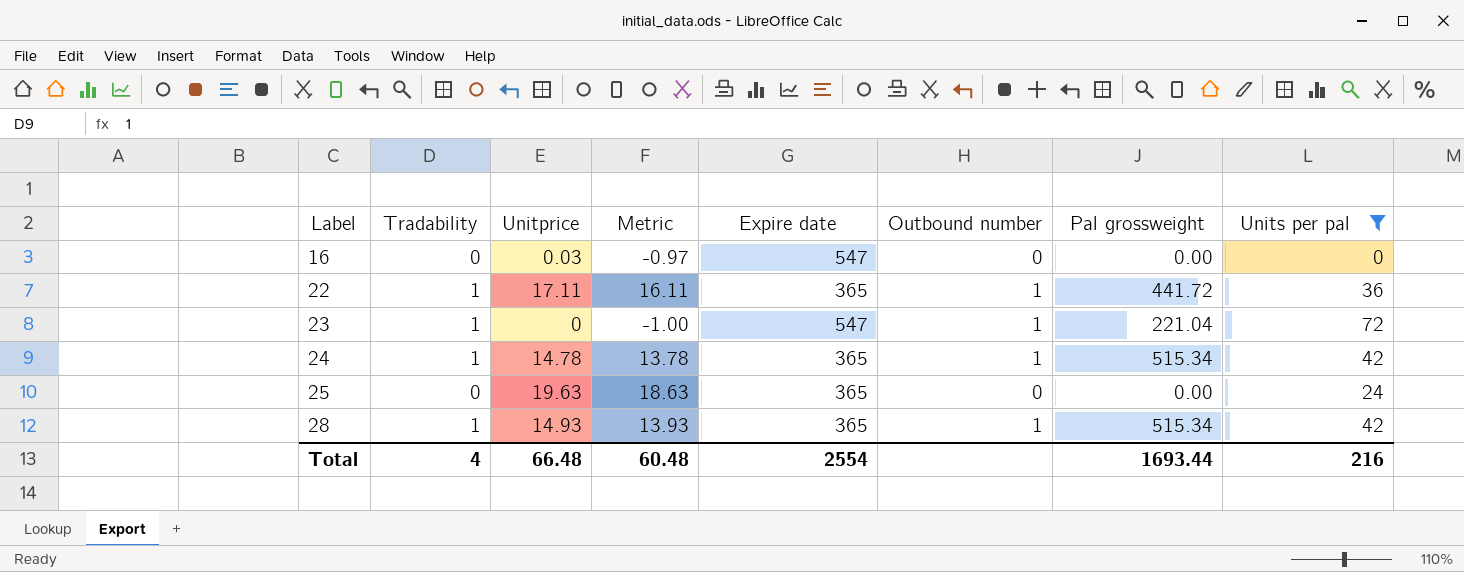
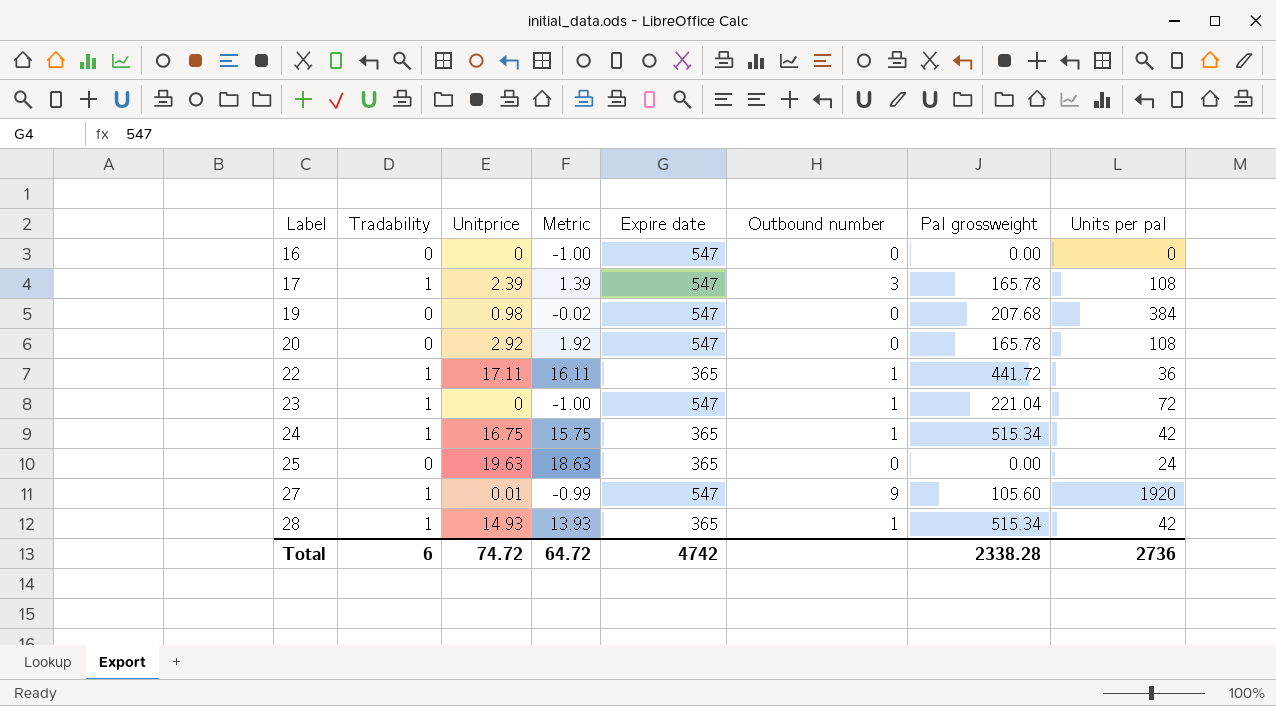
filter: Units per pal <= 72 -> none
16 | Unitprice: 0.03 -> 0
16 | Metric: -0.97 -> -1.00
24 | Unitprice: 14.78 -> 16.75
24 | Metric: 13.78 -> 15.75
Total | Tradability: 4 -> 6
Total | Unitprice: 66.48 -> 74.72
Total | Metric: 60.48 -> 64.72
Total | Expire date: 2554 -> 4742
Total | Pal grossweight: 1693.44 -> 2338.28
Total | Units per pal: 216 -> 2736

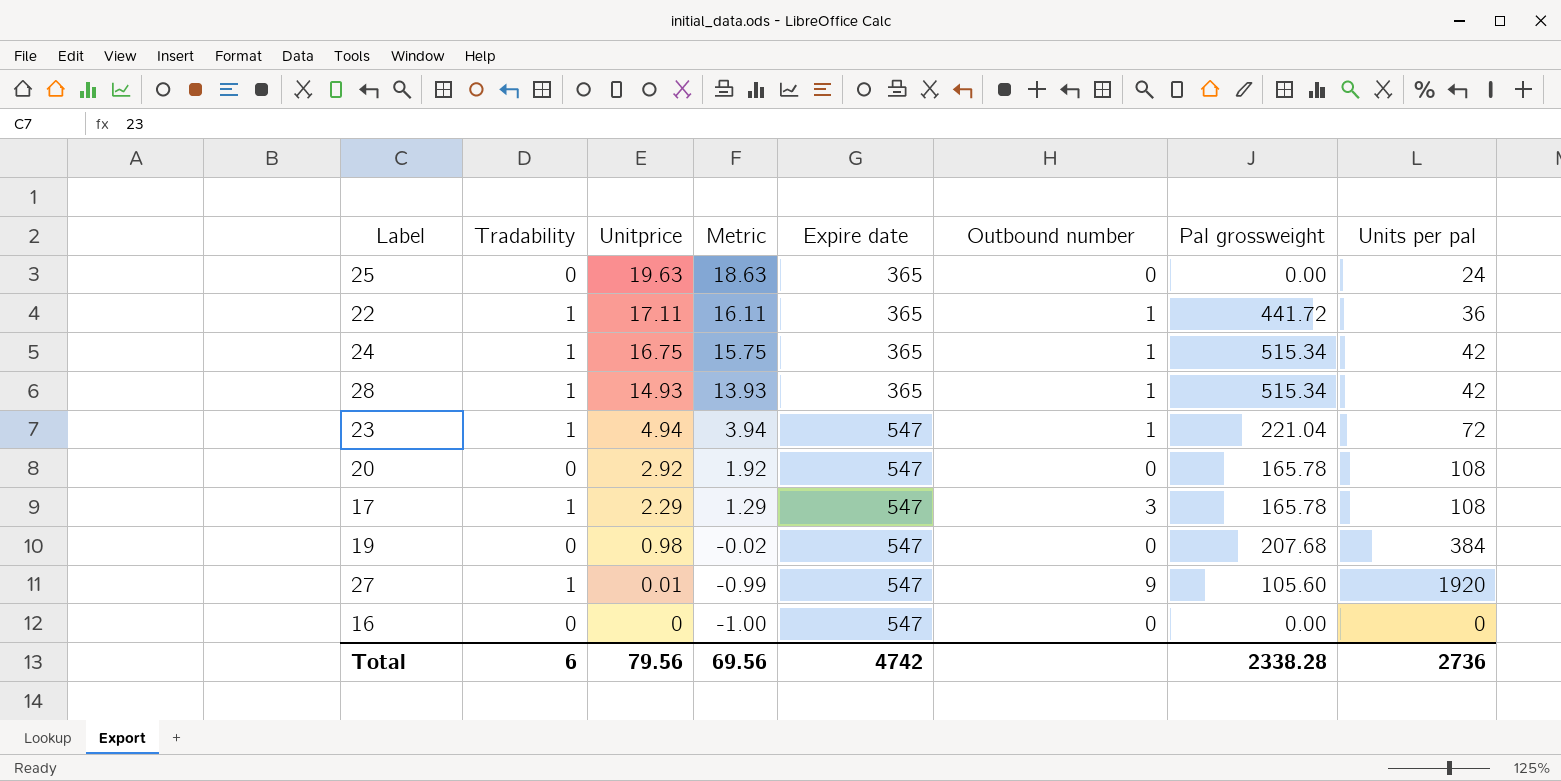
row order: Label ascending -> Unitprice descending
23 | Unitprice: 0 -> 4.94
23 | Metric: -1.00 -> 3.94
17 | Unitprice: 2.39 -> 2.29
17 | Metric: 1.39 -> 1.29
Total | Unitprice: 74.72 -> 79.56
Total | Metric: 64.72 -> 69.56

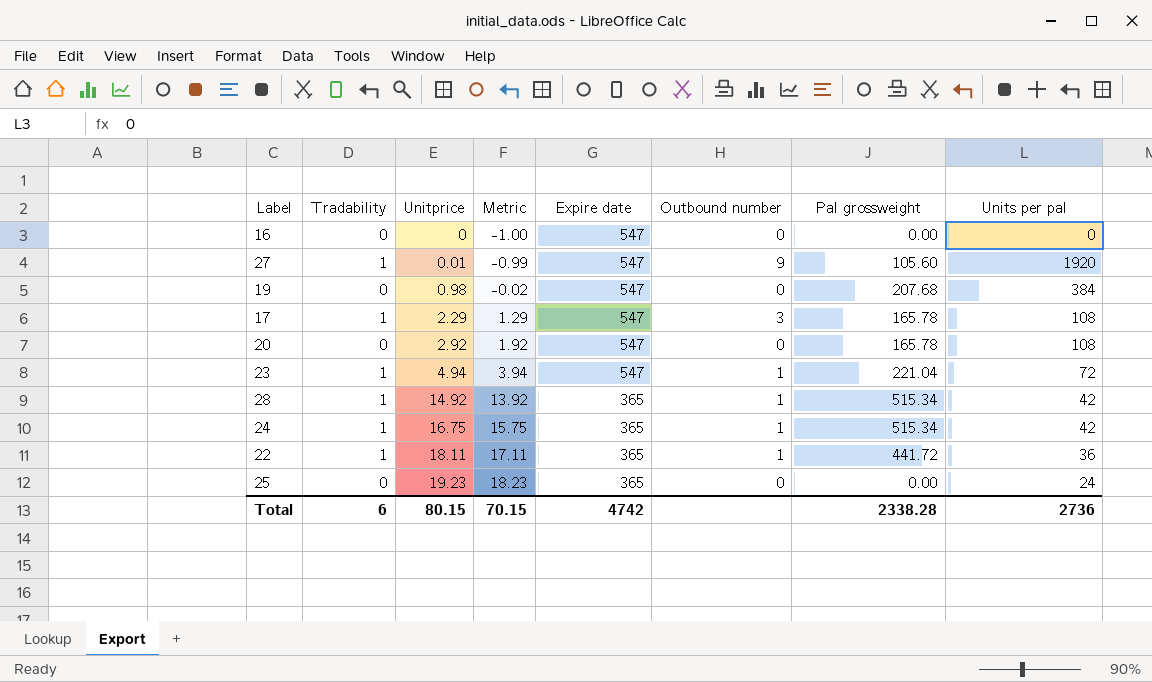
row order: Unitprice descending -> Unitprice ascending
28 | Unitprice: 14.93 -> 14.92
28 | Metric: 13.93 -> 13.92
22 | Unitprice: 17.11 -> 18.11
22 | Metric: 16.11 -> 17.11
25 | Unitprice: 19.63 -> 19.23
25 | Metric: 18.63 -> 18.23
Total | Unitprice: 79.56 -> 80.15
Total | Metric: 69.56 -> 70.15

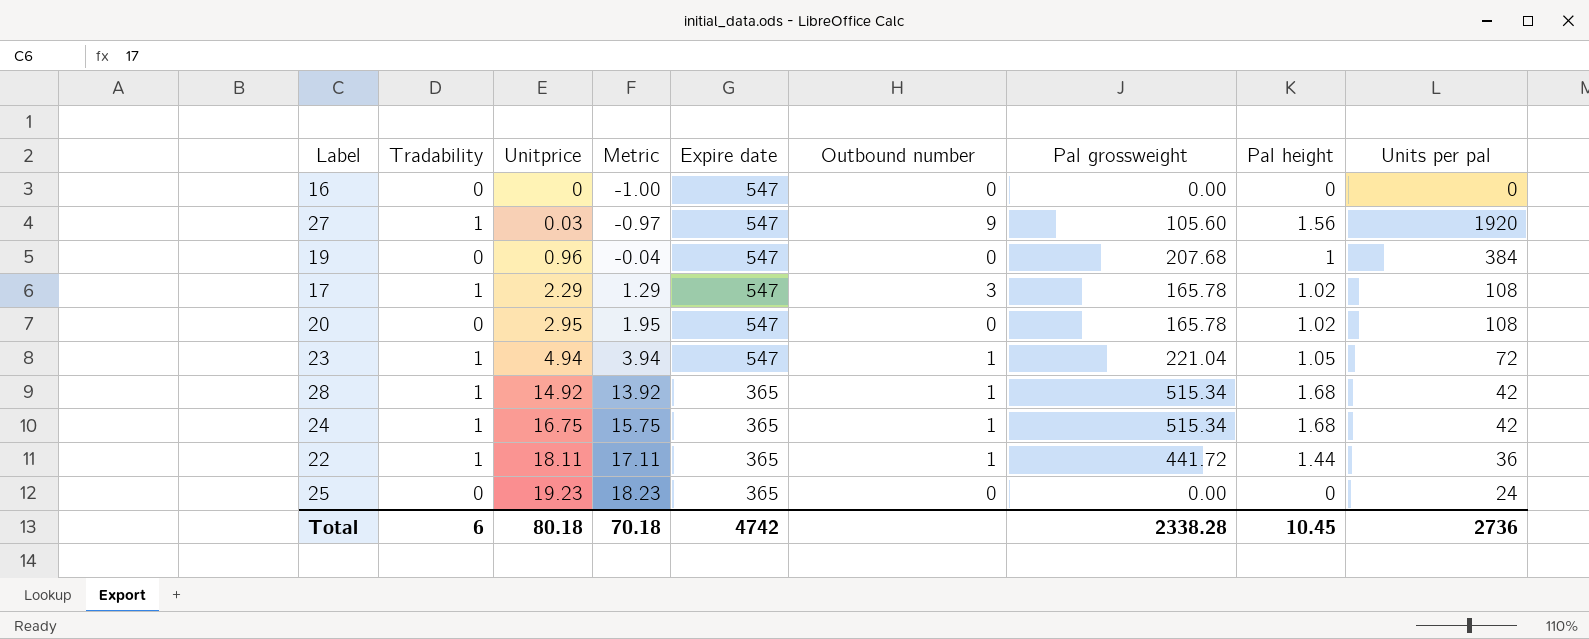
column Pal height | position: none -> 8
27 | Unitprice: 0.01 -> 0.03
27 | Metric: -0.99 -> -0.97
19 | Unitprice: 0.98 -> 0.96
19 | Metric: -0.02 -> -0.04
20 | Unitprice: 2.92 -> 2.95
20 | Metric: 1.92 -> 1.95
Total | Unitprice: 80.15 -> 80.18
Total | Metric: 70.15 -> 70.18

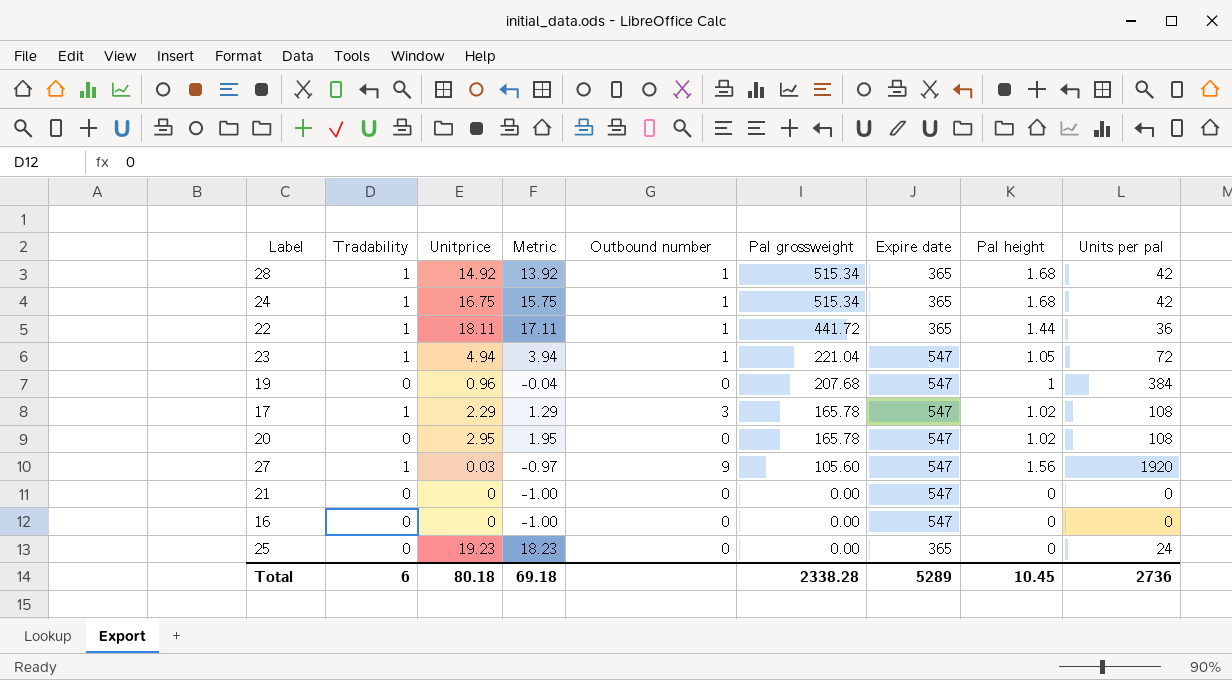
row order: Unitprice ascending -> Pal grossweight descending
column Expire date | position: 5 -> 7
row 21: none -> 0 | 0 | -1.00 | 0 | 0.00 | 547 | 0 | 0
Total | Metric: 70.18 -> 69.18
Total | Expire date: 4742 -> 5289

